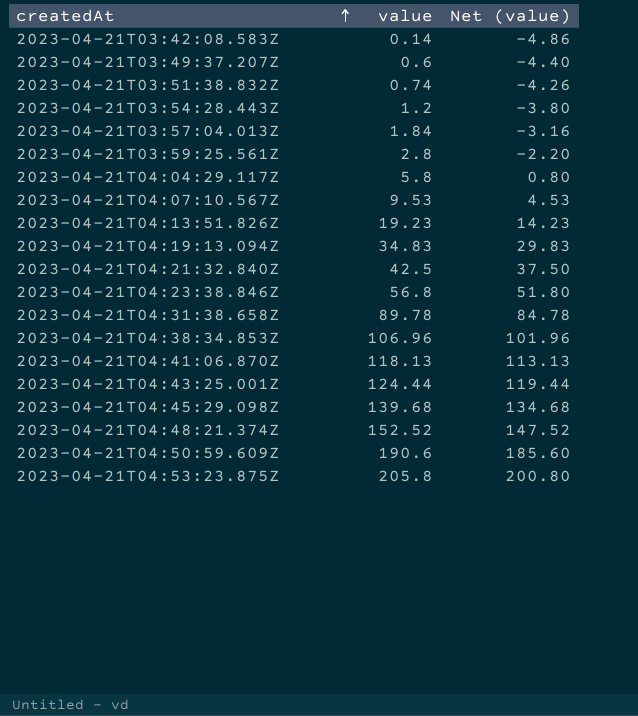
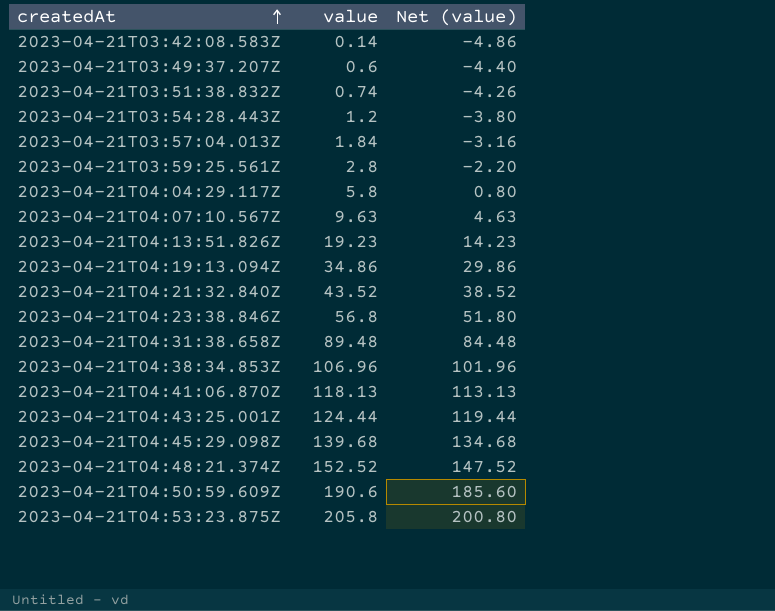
2023-04-21T04:07:10.567Z | value: 9.53 -> 9.63
2023-04-21T04:07:10.567Z | Net (value): 4.53 -> 4.63
2023-04-21T04:19:13.094Z | value: 34.83 -> 34.86
2023-04-21T04:19:13.094Z | Net (value): 29.83 -> 29.86
2023-04-21T04:21:32.840Z | value: 42.5 -> 43.52
2023-04-21T04:21:32.840Z | Net (value): 37.50 -> 38.52
2023-04-21T04:31:38.658Z | value: 89.78 -> 89.48
2023-04-21T04:31:38.658Z | Net (value): 84.78 -> 84.48

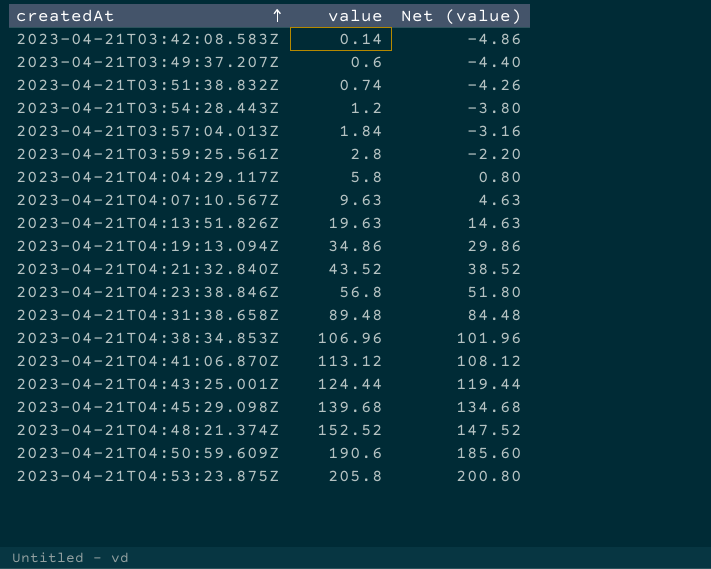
2023-04-21T04:13:51.826Z | value: 19.23 -> 19.63
2023-04-21T04:13:51.826Z | Net (value): 14.23 -> 14.63
2023-04-21T04:41:06.870Z | value: 118.13 -> 113.12
2023-04-21T04:41:06.870Z | Net (value): 113.13 -> 108.12

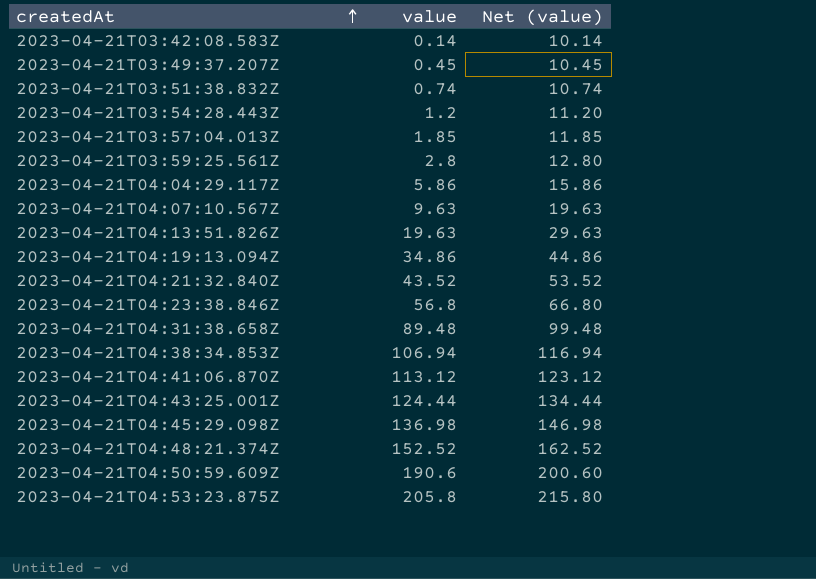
column Net (value) | formula: [value] - 5 -> [value] + 10
2023-04-21T03:49:37.207Z | value: 0.6 -> 0.45
2023-04-21T03:57:04.013Z | value: 1.84 -> 1.85
2023-04-21T04:04:29.117Z | value: 5.8 -> 5.86
2023-04-21T04:38:34.853Z | value: 106.96 -> 106.94
2023-04-21T04:45:29.098Z | value: 139.68 -> 136.98

